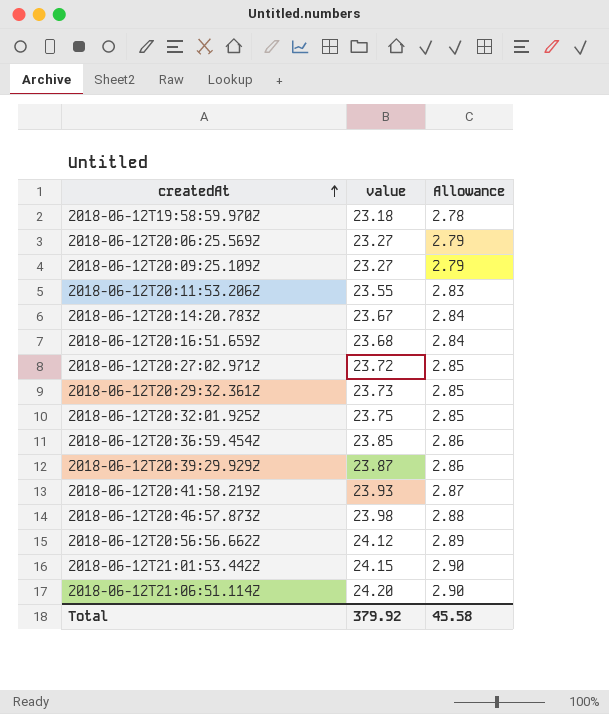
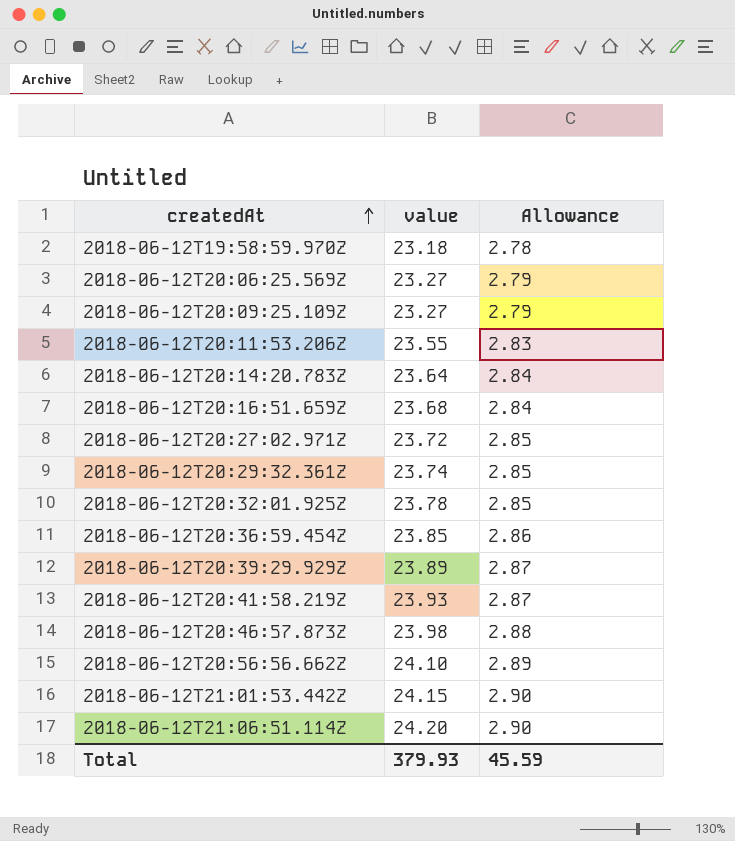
2018-06-12T20:14:20.783Z | value: 23.67 -> 23.64
2018-06-12T20:29:32.361Z | value: 23.73 -> 23.74
2018-06-12T20:32:01.925Z | value: 23.75 -> 23.78
2018-06-12T20:39:29.929Z | value: 23.87 -> 23.89
2018-06-12T20:39:29.929Z | Allowance: 2.86 -> 2.87
2018-06-12T20:56:56.662Z | value: 24.12 -> 24.10
Total | value: 379.92 -> 379.93
Total | Allowance: 45.58 -> 45.59

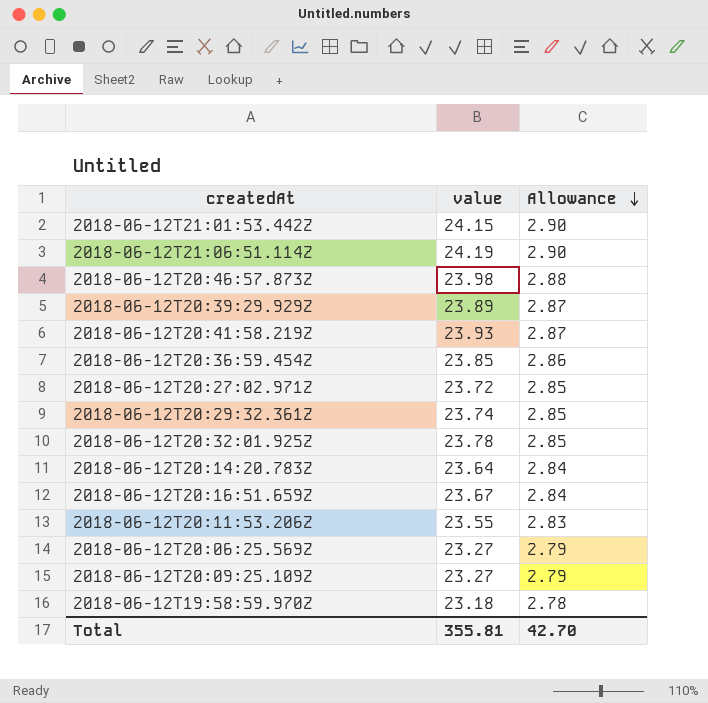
row order: createdAt ascending -> Allowance descending
row 2018-06-12T20:56:56.662Z: 24.10 | 2.89 -> none
2018-06-12T21:06:51.114Z | value: 24.20 -> 24.19
2018-06-12T20:16:51.659Z | value: 23.68 -> 23.67
Total | value: 379.93 -> 355.81
Total | Allowance: 45.59 -> 42.70

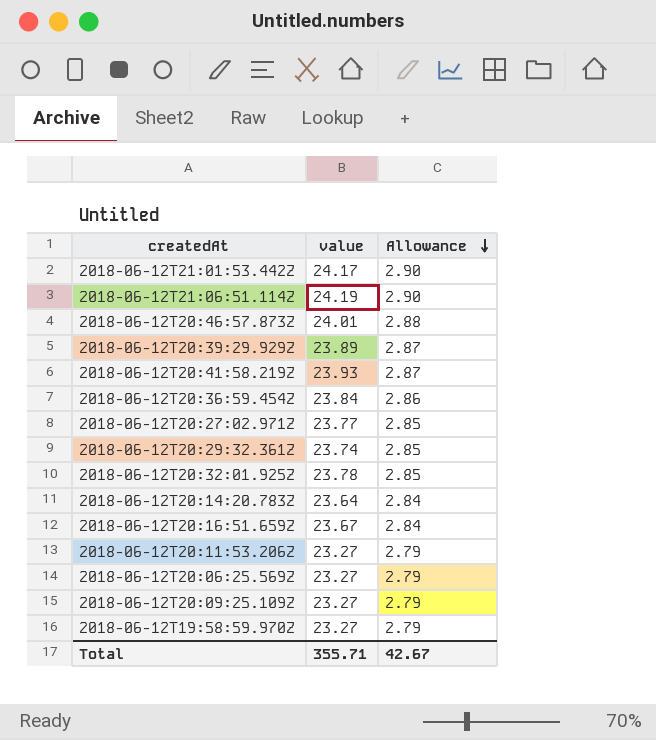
2018-06-12T21:01:53.442Z | value: 24.15 -> 24.17
2018-06-12T20:46:57.873Z | value: 23.98 -> 24.01
2018-06-12T20:36:59.454Z | value: 23.85 -> 23.84
2018-06-12T20:27:02.971Z | value: 23.72 -> 23.77
2018-06-12T20:11:53.206Z | value: 23.55 -> 23.27
2018-06-12T20:11:53.206Z | Allowance: 2.83 -> 2.79
2018-06-12T19:58:59.970Z | value: 23.18 -> 23.27
2018-06-12T19:58:59.970Z | Allowance: 2.78 -> 2.79
Total | value: 355.81 -> 355.71
Total | Allowance: 42.70 -> 42.67

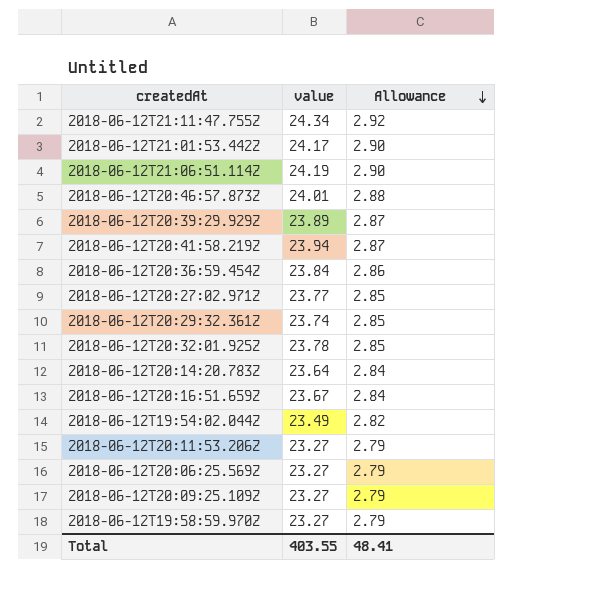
row 2018-06-12T21:11:47.755Z: none -> 24.34 | 2.92
2018-06-12T20:41:58.219Z | value: 23.93 -> 23.94
row 2018-06-12T19:54:02.044Z: none -> 23.49 | 2.82
Total | value: 355.71 -> 403.55
Total | Allowance: 42.67 -> 48.41

